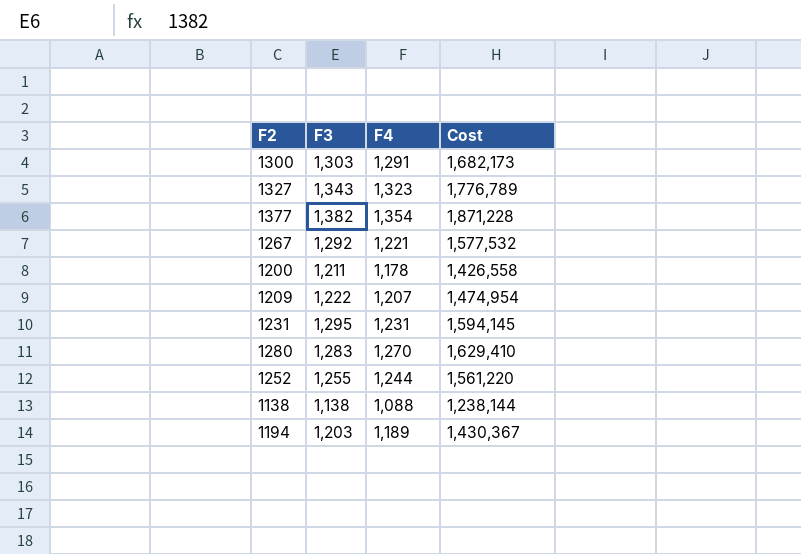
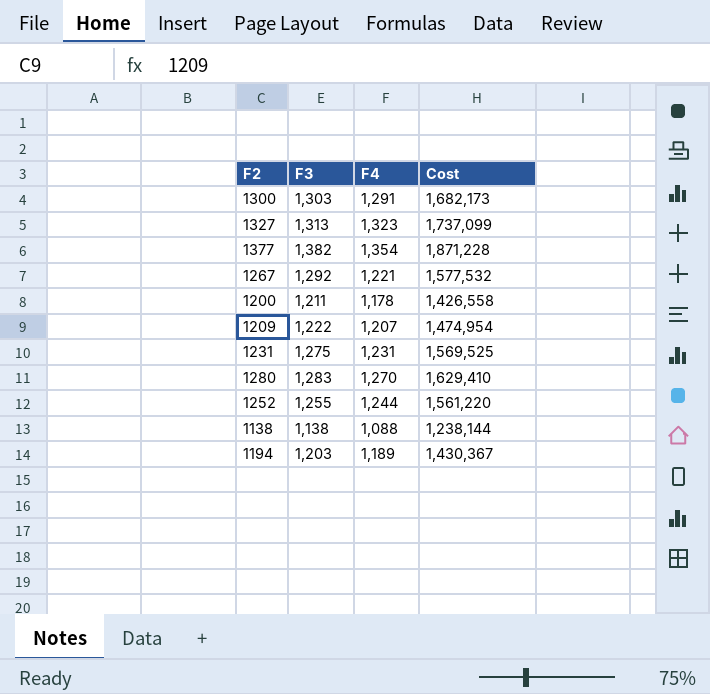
1327 | F3: 1,343 -> 1,313
1327 | Cost: 1,776,789 -> 1,737,099
1231 | F3: 1,295 -> 1,275
1231 | Cost: 1,594,145 -> 1,569,525

